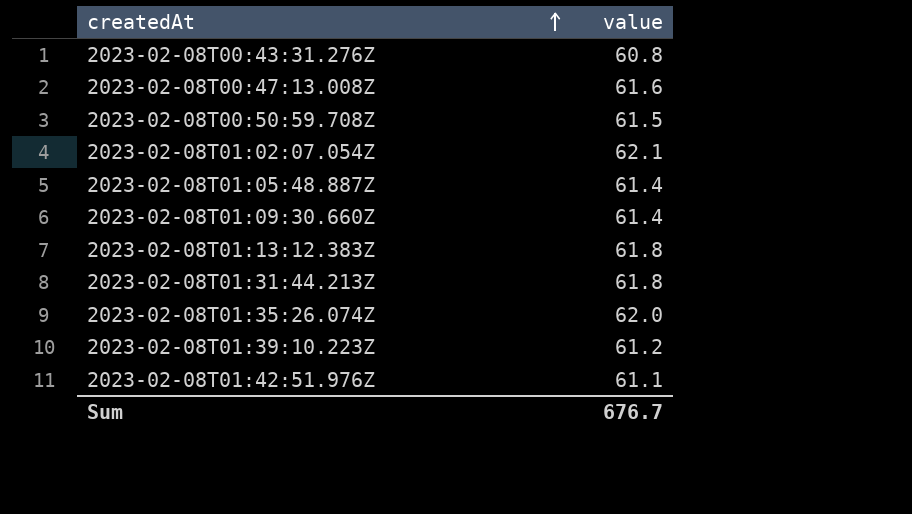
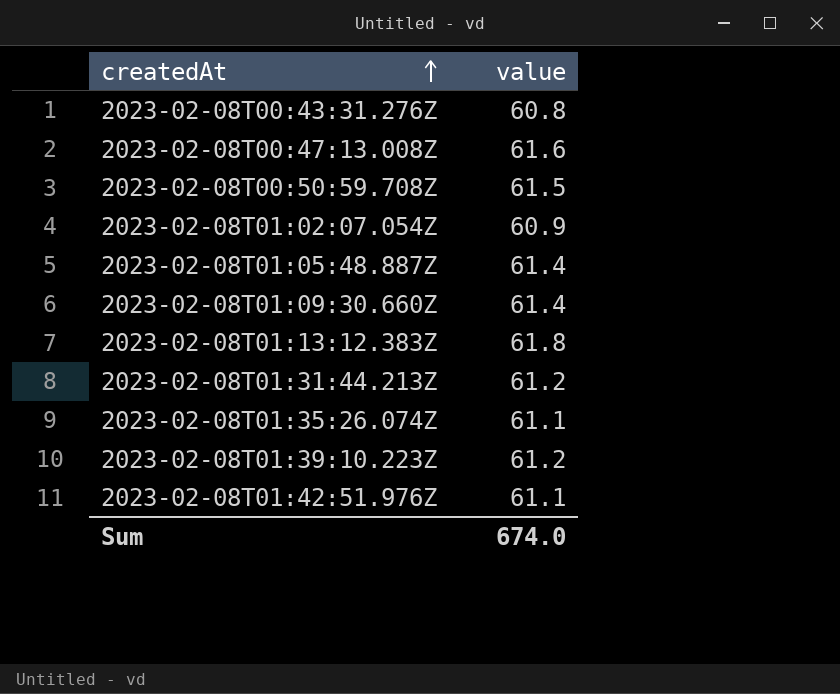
2023-02-08T01:02:07.054Z | value: 62.1 -> 60.9
2023-02-08T01:31:44.213Z | value: 61.8 -> 61.2
2023-02-08T01:35:26.074Z | value: 62.0 -> 61.1
Sum | value: 676.7 -> 674.0

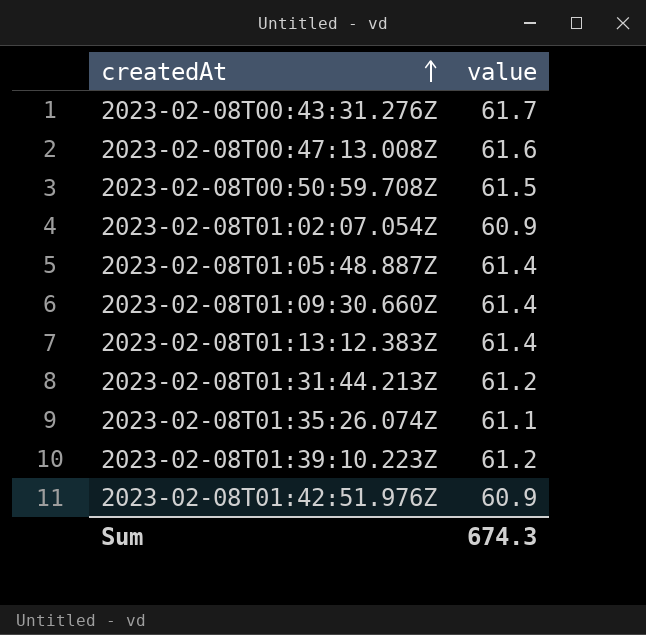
2023-02-08T00:43:31.276Z | value: 60.8 -> 61.7
2023-02-08T01:13:12.383Z | value: 61.8 -> 61.4
2023-02-08T01:42:51.976Z | value: 61.1 -> 60.9
Sum | value: 674.0 -> 674.3

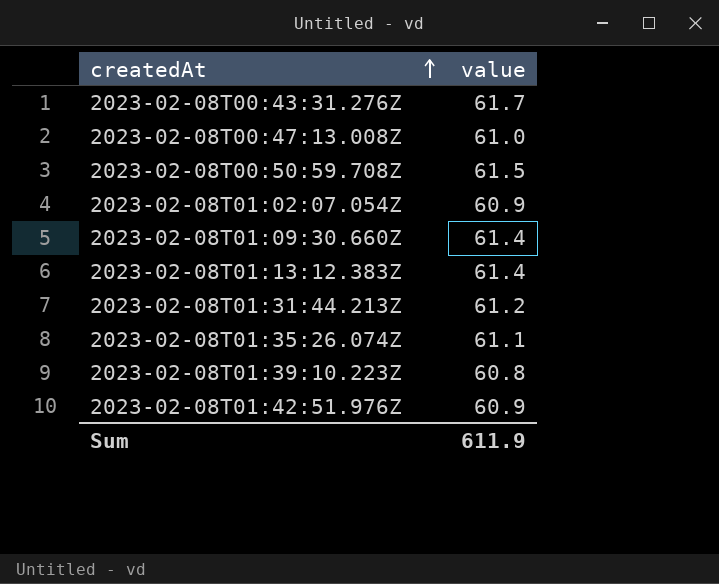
row 2023-02-08T01:05:48.887Z: 61.4 -> none
2023-02-08T00:47:13.008Z | value: 61.6 -> 61.0
2023-02-08T01:39:10.223Z | value: 61.2 -> 60.8
Sum | value: 674.3 -> 611.9

